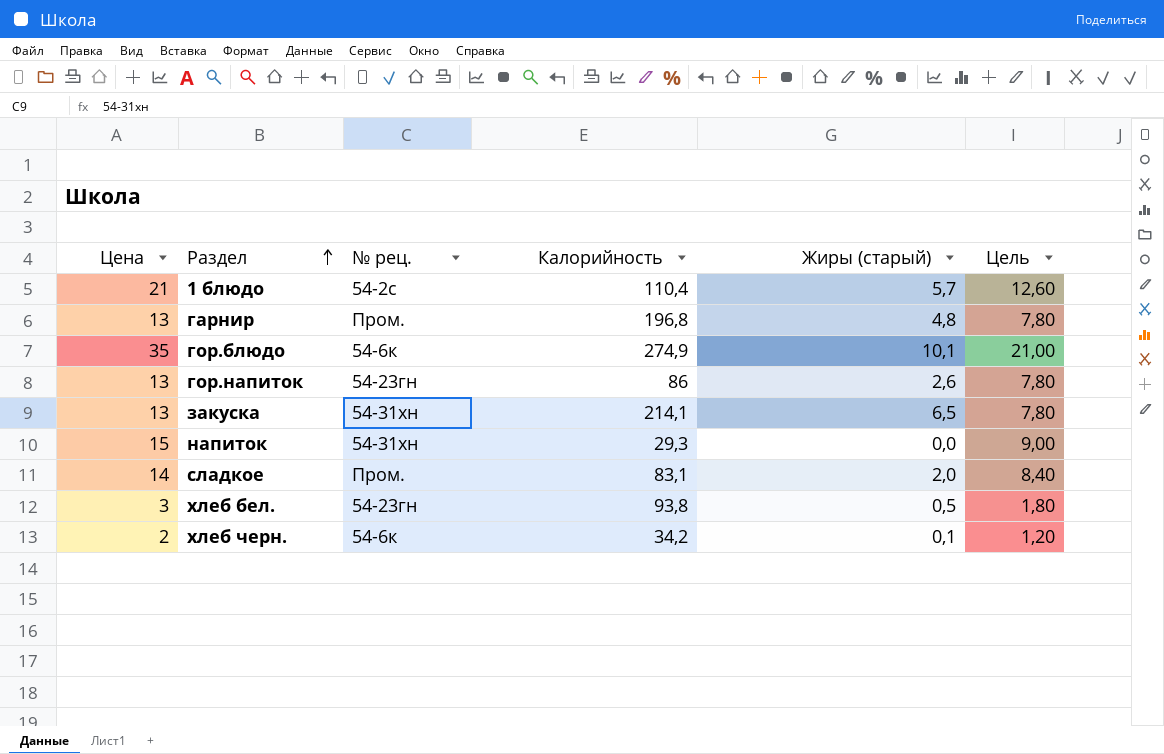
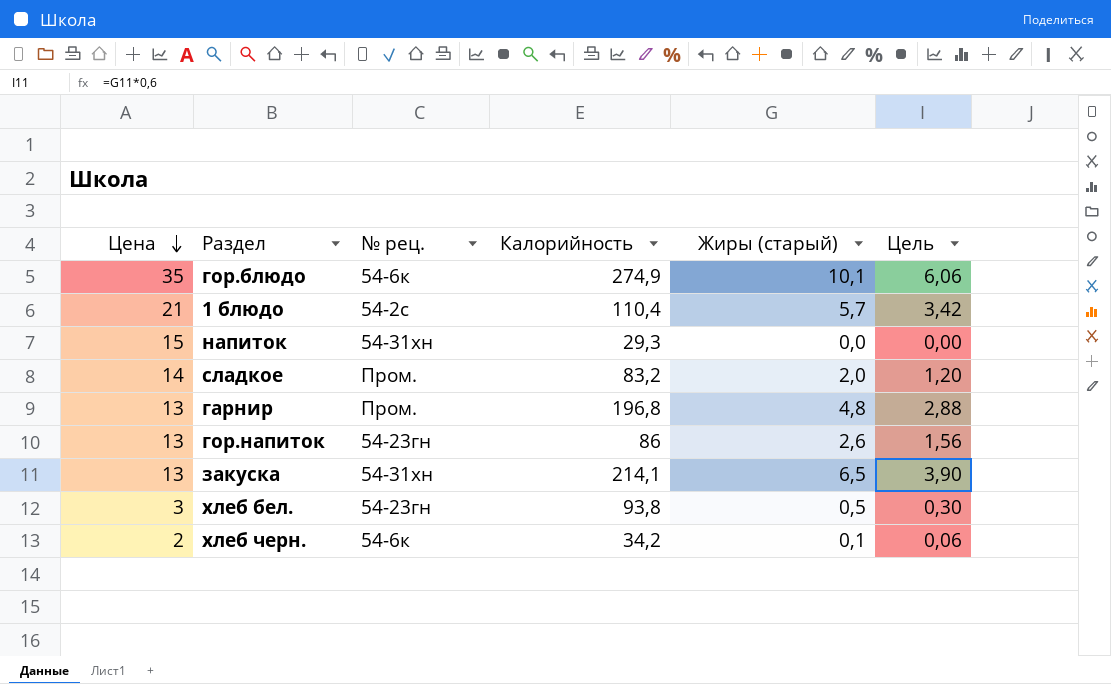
row order: Раздел ascending -> Цена descending
column Цель | formula: [Цена] * 0,6 -> [Жиры (старый)] * 0,6
сладкое | Калорийность: 83,1 -> 83,2

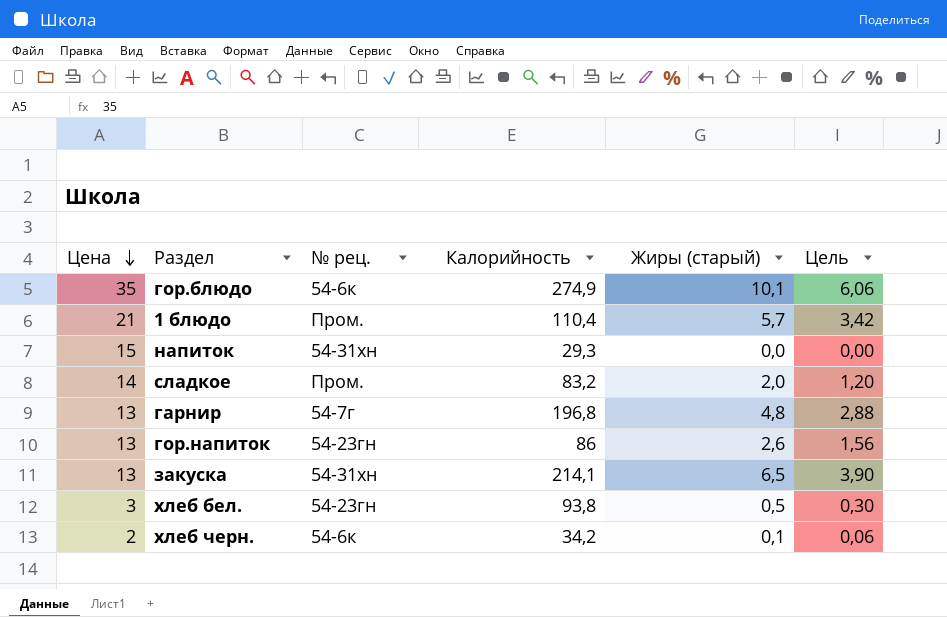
1 блюдо | № рец.: 54-2с -> Пром.
гарнир | № рец.: Пром. -> 54-7г

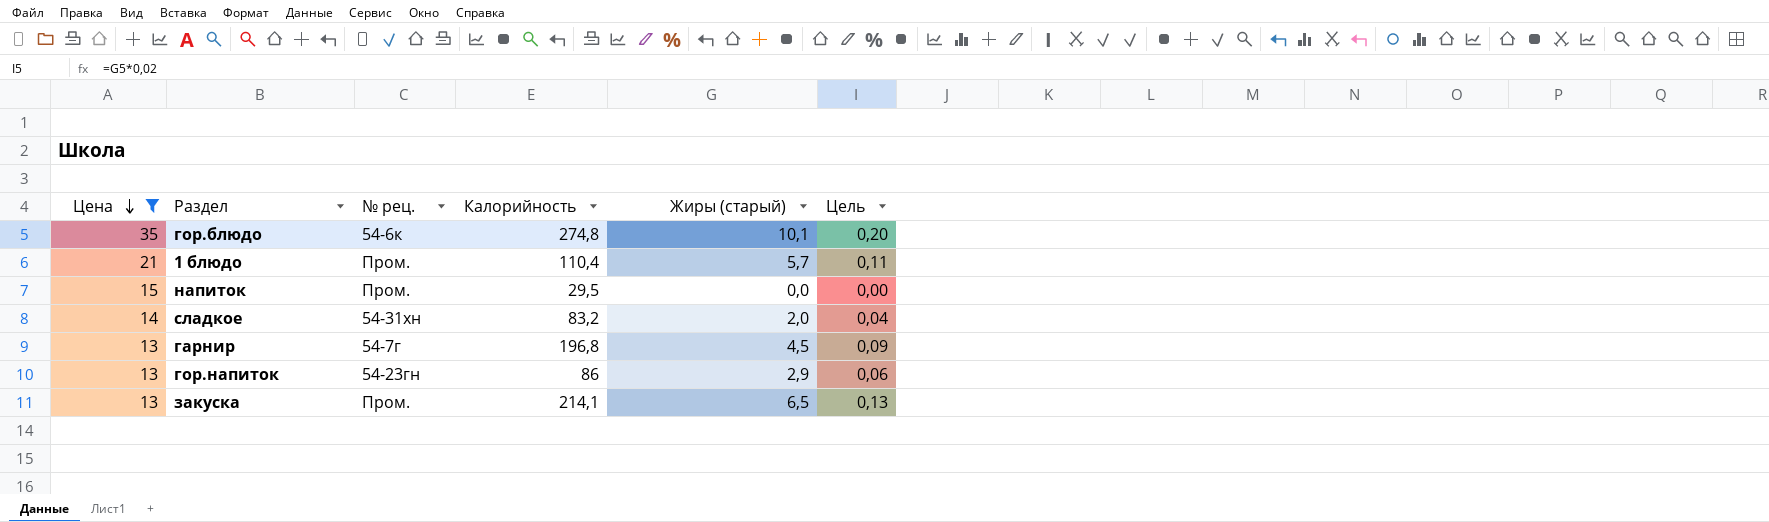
filter: none -> Цена >= 13
column Цель | formula: [Жиры (старый)] * 0,6 -> [Жиры (старый)] * 0,02
гор.блюдо | Калорийность: 274,9 -> 274,8
напиток | № рец.: 54-31хн -> Пром.
напиток | Калорийность: 29,3 -> 29,5
сладкое | № рец.: Пром. -> 54-31хн
гарнир | Жиры (старый): 4,8 -> 4,5
гор.напиток | Жиры (старый): 2,6 -> 2,9
закуска | № рец.: 54-31хн -> Пром.

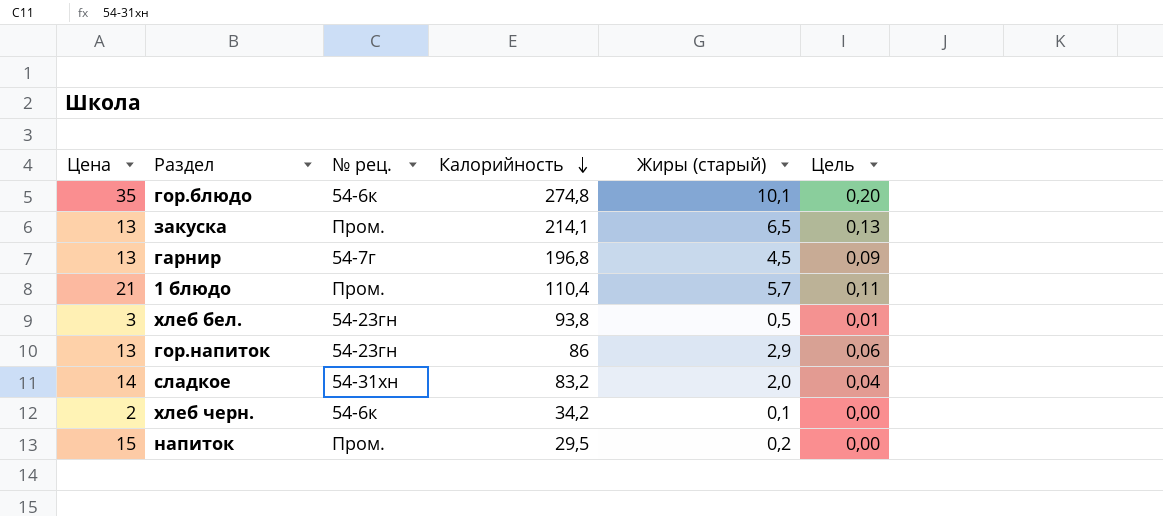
filter: Цена >= 13 -> none
row order: Цена descending -> Калорийность descending
напиток | Жиры (старый): 0,0 -> 0,2

